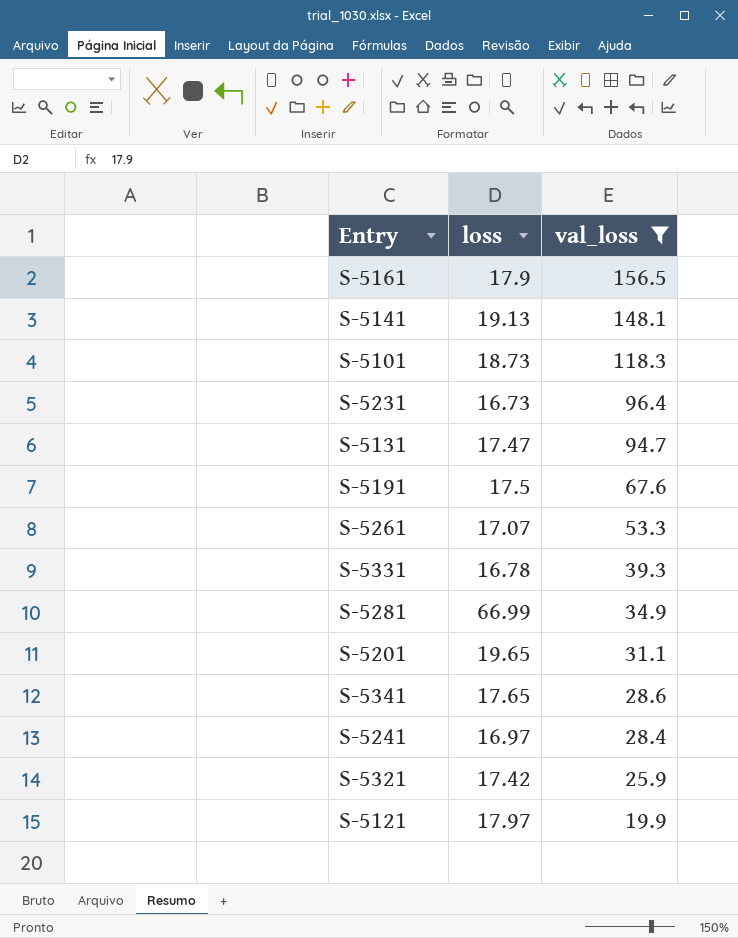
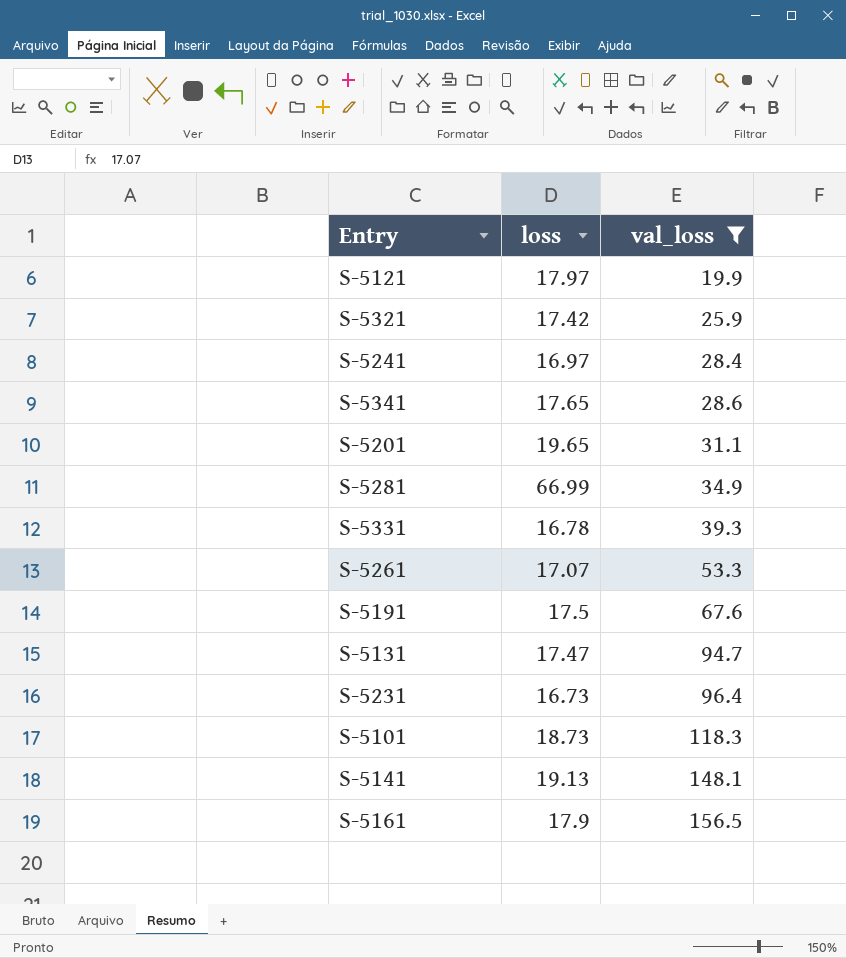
row order: val_loss descending -> val_loss ascending

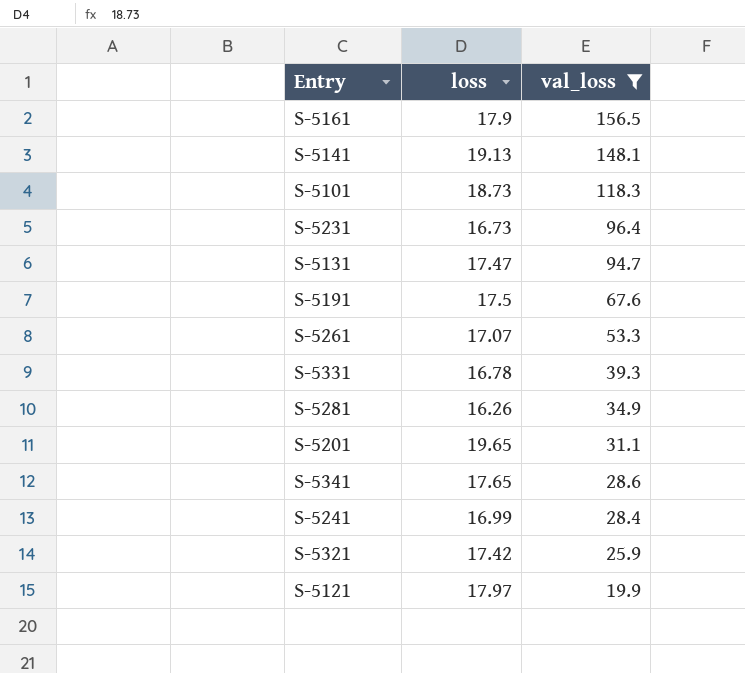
row order: val_loss ascending -> val_loss descending
S-5281 | loss: 66.99 -> 16.26
S-5241 | loss: 16.97 -> 16.99

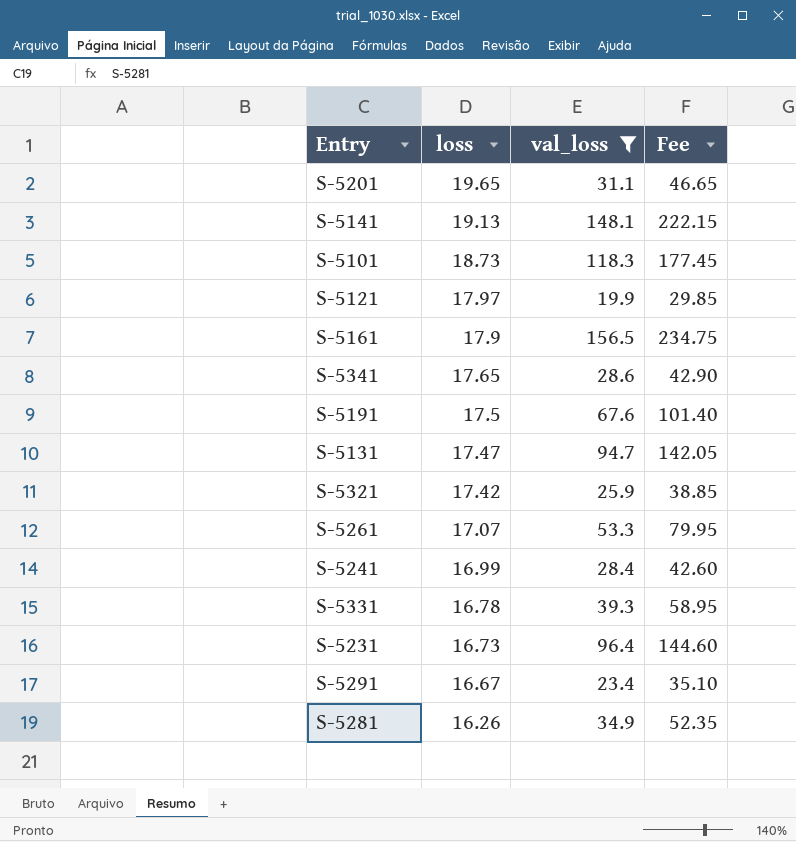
row order: val_loss descending -> loss descending
column Fee | formula: none -> [val_loss] * 1.5
row S-5291: none -> 16.67 | 23.4 | 35.10

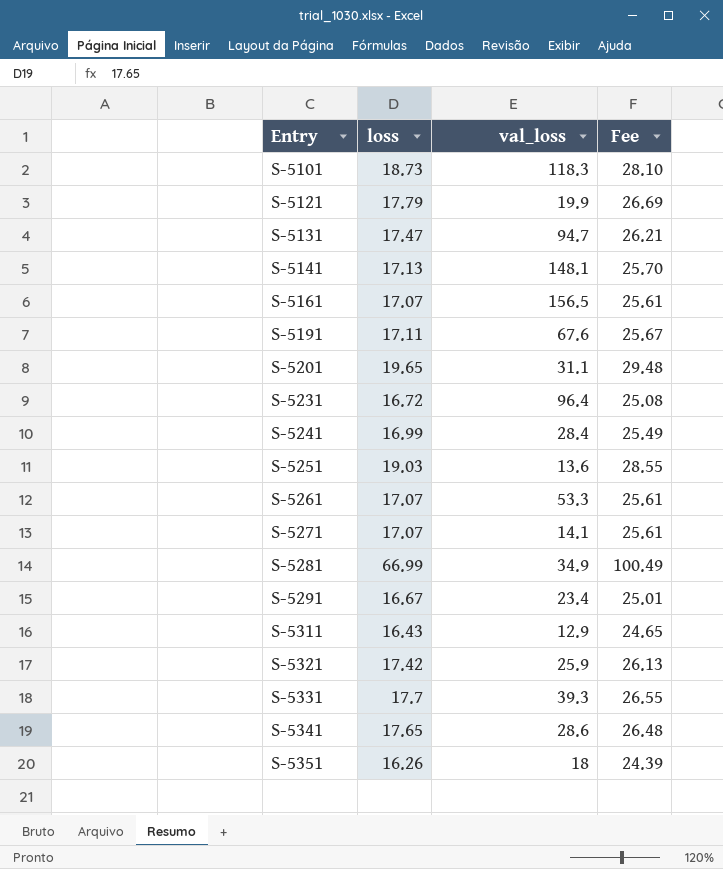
filter: val_loss >= 19.9 -> none
row order: loss descending -> Entry ascending
column Fee | formula: [val_loss] * 1.5 -> [loss] * 1.5
S-5121 | loss: 17.97 -> 17.79
S-5141 | loss: 19.13 -> 17.13
S-5161 | loss: 17.9 -> 17.07
S-5191 | loss: 17.5 -> 17.11
S-5231 | loss: 16.73 -> 16.72
S-5281 | loss: 16.26 -> 66.99
S-5331 | loss: 16.78 -> 17.7

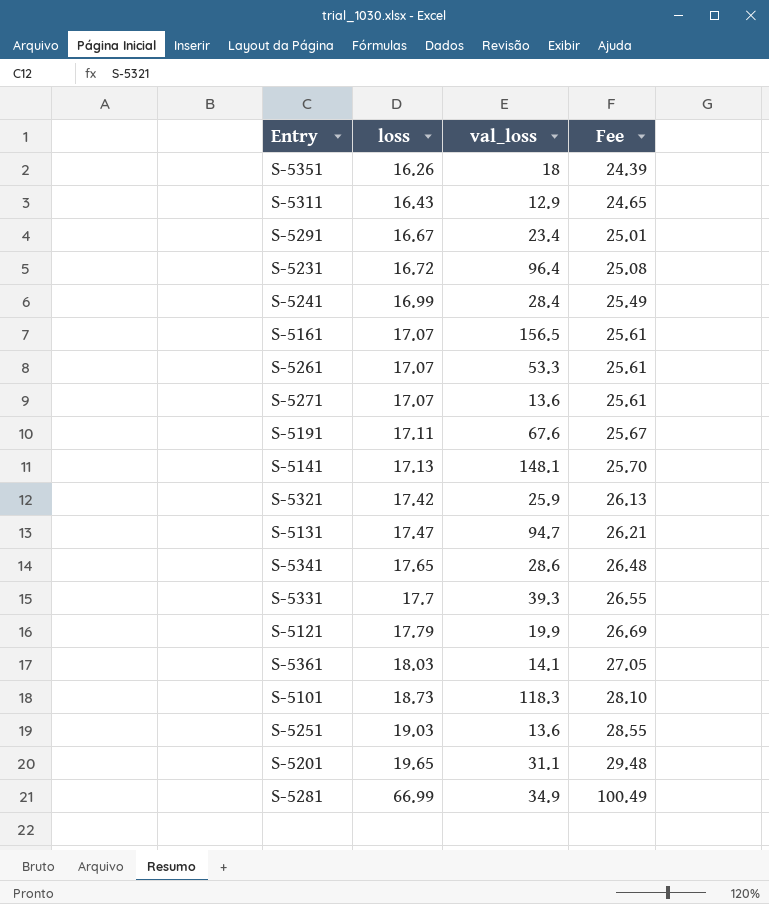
row order: Entry ascending -> loss ascending
S-5271 | val_loss: 14.1 -> 13.6
row S-5361: none -> 18.03 | 14.1 | 27.05

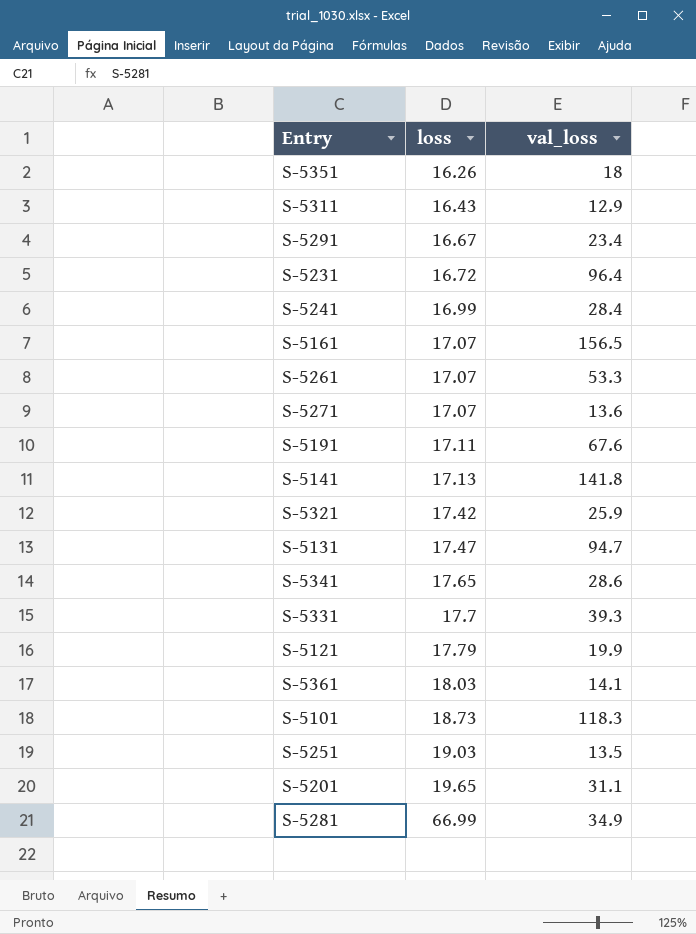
column Fee | formula: [loss] * 1.5 -> none
S-5141 | val_loss: 148.1 -> 141.8
S-5251 | val_loss: 13.6 -> 13.5

